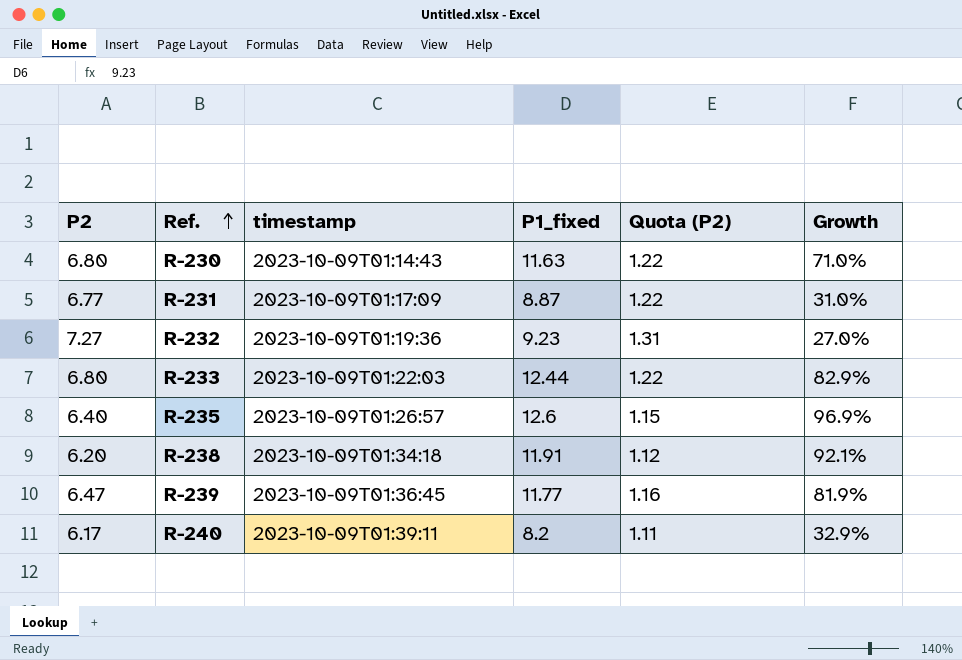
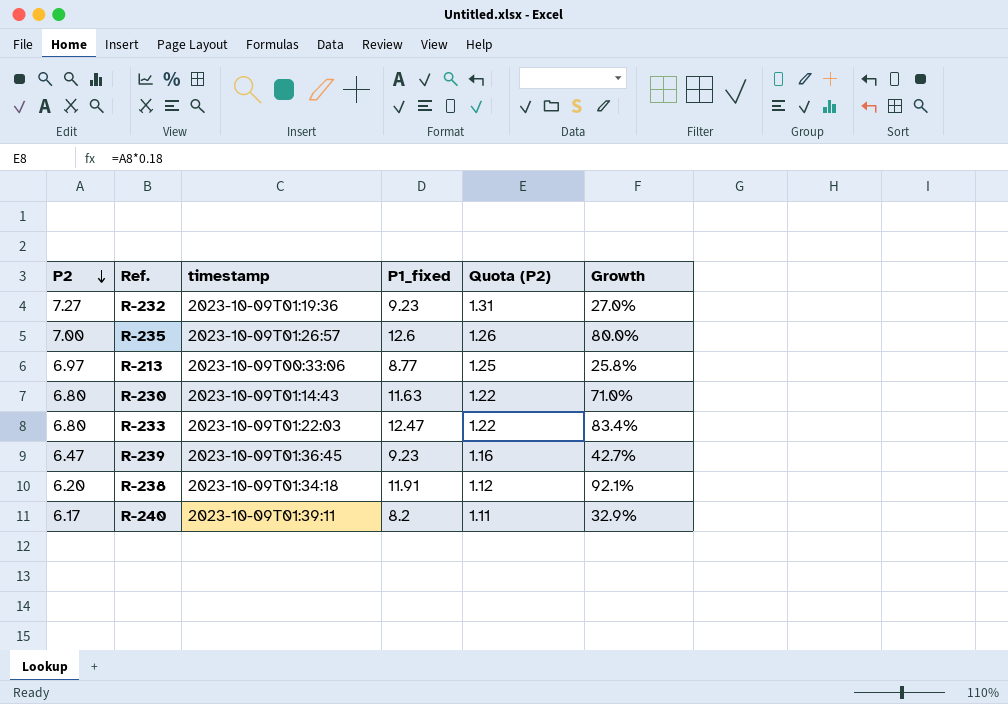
row order: Ref. ascending -> P2 descending
row R-231: 6.77 | 2023-10-09T01:17:09 | 8.87 | 1.22 | 31.0% -> none
R-235 | P2: 6.40 -> 7.00
R-235 | Quota (P2): 1.15 -> 1.26
R-235 | Growth: 96.9% -> 80.0%
row R-213: none -> 6.97 | 2023-10-09T00:33:06 | 8.77 | 1.25 | 25.8%
R-233 | P1_fixed: 12.44 -> 12.47
R-233 | Growth: 82.9% -> 83.4%
R-239 | P1_fixed: 11.77 -> 9.23
R-239 | Growth: 81.9% -> 42.7%

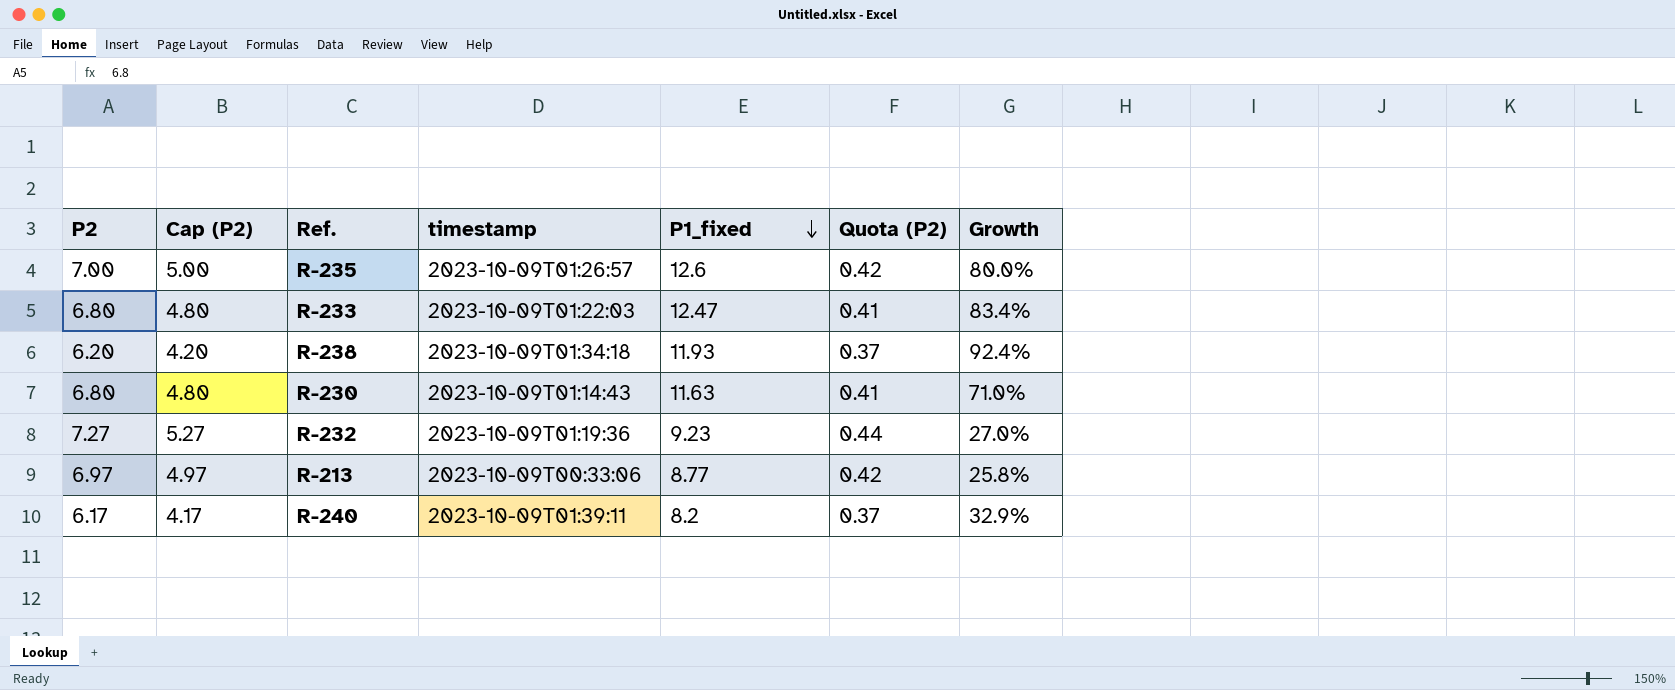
row order: P2 descending -> P1_fixed descending
column Cap (P2) | formula: none -> [P2] - 2
column Quota (P2) | formula: [P2] * 0.18 -> [P2] * 0.06
row R-239: 6.47 | 2023-10-09T01:36:45 | 9.23 | 1.16 | 42.7% -> none
R-238 | P1_fixed: 11.91 -> 11.93
R-238 | Growth: 92.1% -> 92.4%

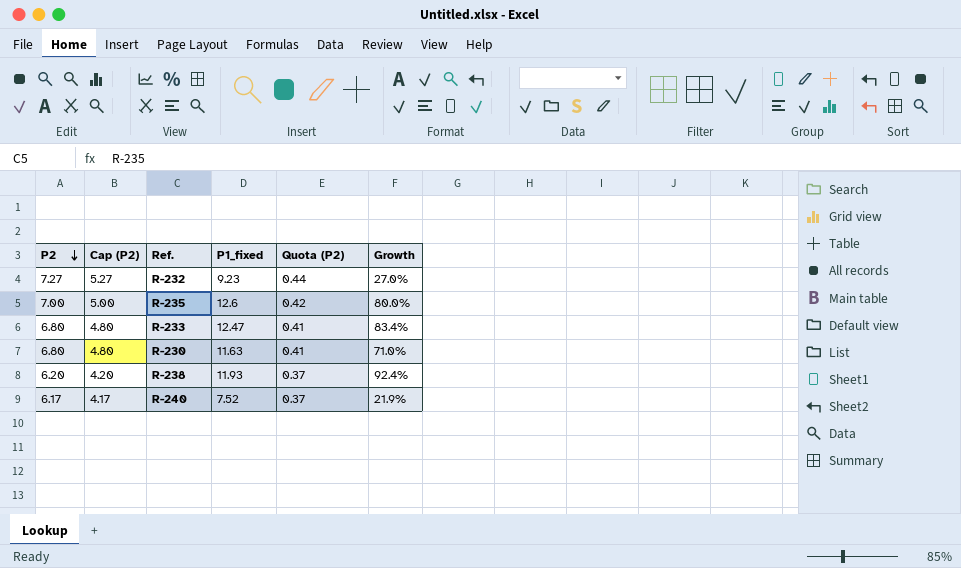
row order: P1_fixed descending -> P2 descending
column timestamp | position: 4 -> none
row R-213: 6.97 | 4.97 | 2023-10-09T00:33:06 | 8.77 | 0.42 | 25.8% -> none
R-240 | P1_fixed: 8.2 -> 7.52
R-240 | Growth: 32.9% -> 21.9%

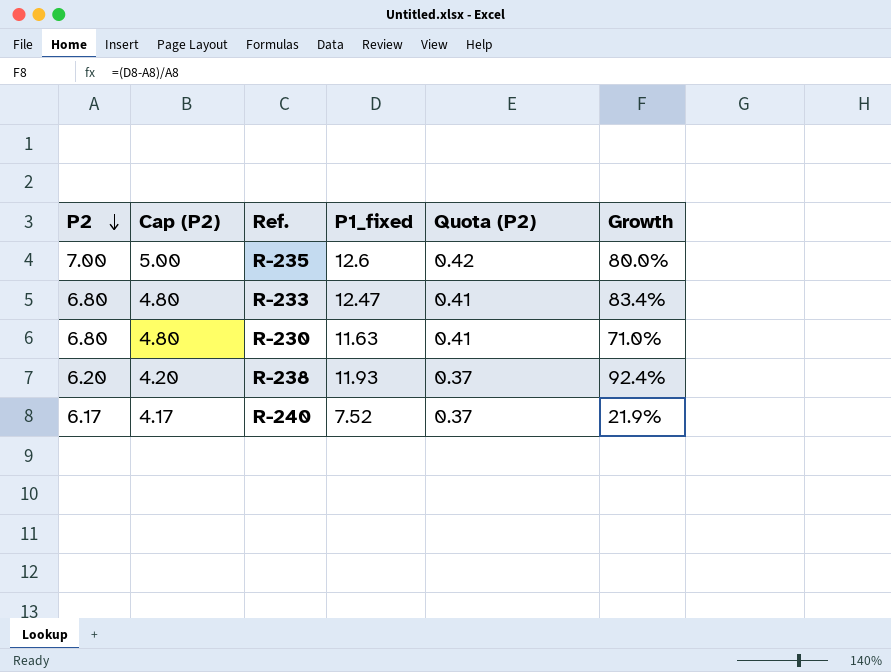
row R-232: 7.27 | 5.27 | 9.23 | 0.44 | 27.0% -> none

